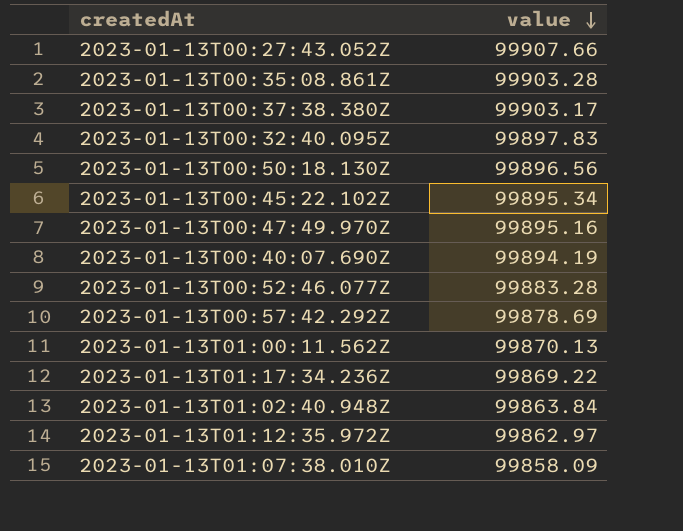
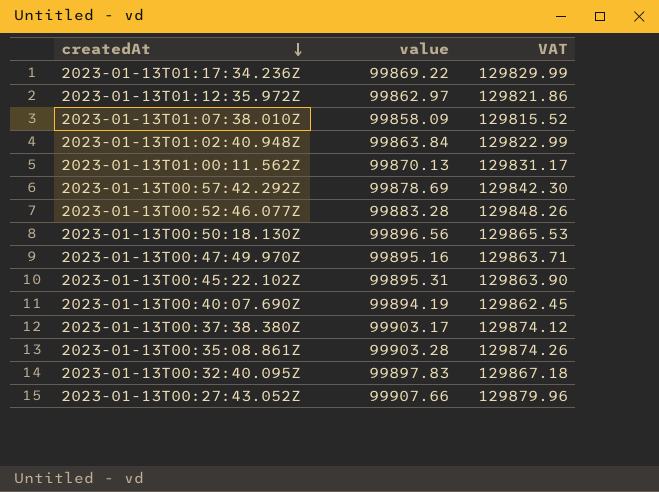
row order: value descending -> createdAt descending
column VAT | formula: none -> [value] * 1.3
2023-01-13T00:45:22.102Z | value: 99895.34 -> 99895.31

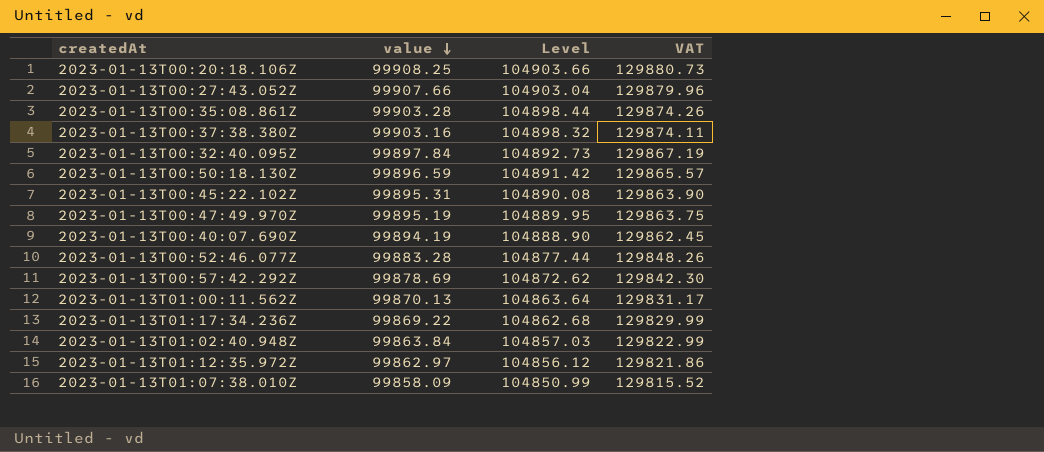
row order: createdAt descending -> value descending
column Level | formula: none -> [value] * 1.05
row 2023-01-13T00:20:18.106Z: none -> 99908.25 | 104903.66 | 129880.73
2023-01-13T00:37:38.380Z | value: 99903.17 -> 99903.16
2023-01-13T00:37:38.380Z | VAT: 129874.12 -> 129874.11
2023-01-13T00:32:40.095Z | value: 99897.83 -> 99897.84
2023-01-13T00:32:40.095Z | VAT: 129867.18 -> 129867.19
2023-01-13T00:50:18.130Z | value: 99896.56 -> 99896.59
2023-01-13T00:50:18.130Z | VAT: 129865.53 -> 129865.57
2023-01-13T00:47:49.970Z | value: 99895.16 -> 99895.19
2023-01-13T00:47:49.970Z | VAT: 129863.71 -> 129863.75

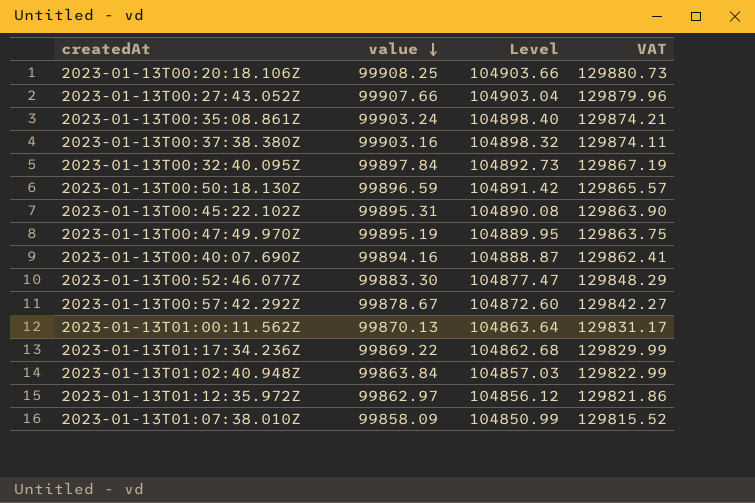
2023-01-13T00:35:08.861Z | value: 99903.28 -> 99903.24
2023-01-13T00:35:08.861Z | Level: 104898.44 -> 104898.40
2023-01-13T00:35:08.861Z | VAT: 129874.26 -> 129874.21
2023-01-13T00:40:07.690Z | value: 99894.19 -> 99894.16
2023-01-13T00:40:07.690Z | Level: 104888.90 -> 104888.87
2023-01-13T00:40:07.690Z | VAT: 129862.45 -> 129862.41
2023-01-13T00:52:46.077Z | value: 99883.28 -> 99883.30
2023-01-13T00:52:46.077Z | Level: 104877.44 -> 104877.47
2023-01-13T00:52:46.077Z | VAT: 129848.26 -> 129848.29
2023-01-13T00:57:42.292Z | value: 99878.69 -> 99878.67
2023-01-13T00:57:42.292Z | Level: 104872.62 -> 104872.60
2023-01-13T00:57:42.292Z | VAT: 129842.30 -> 129842.27

